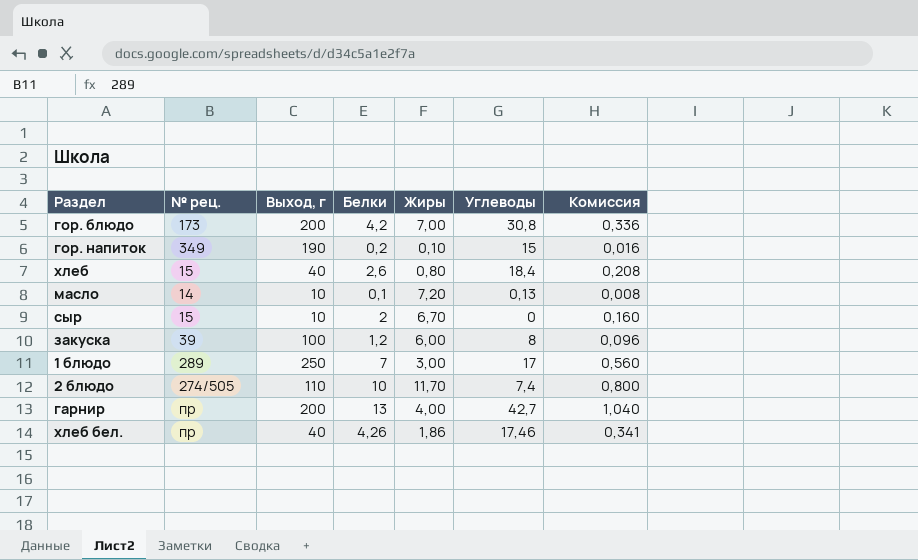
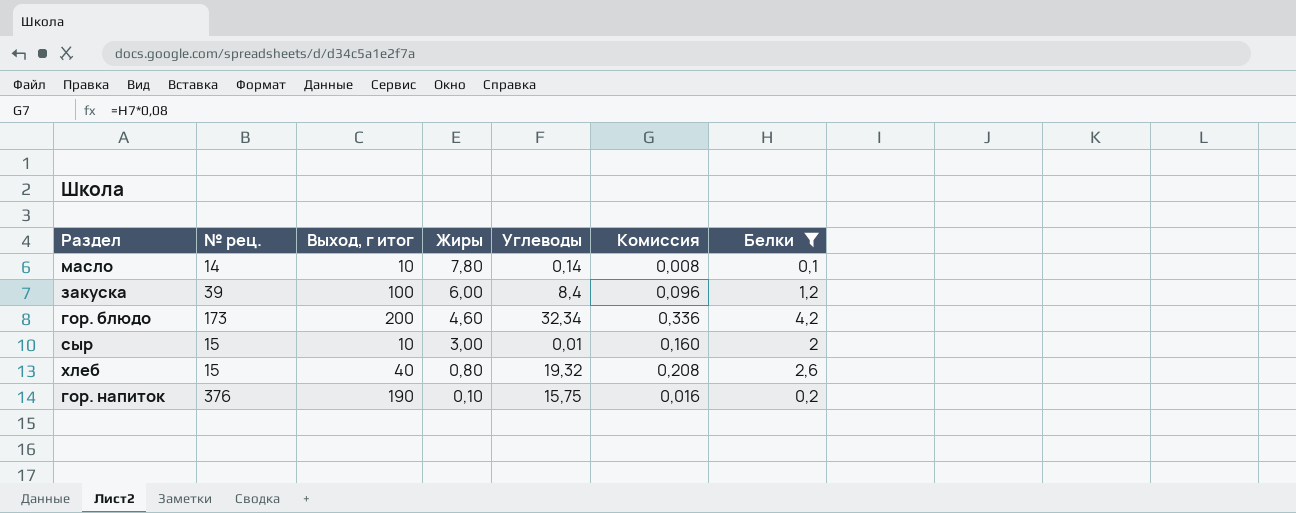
filter: none -> Белки <= 4,2
row order: none -> Жиры descending
column name: Выход, г -> Выход, г итог
column Белки | position: 4 -> 7
масло | Жиры: 7,20 -> 7,80
масло | Углеводы: 0,13 -> 0,14
закуска | Углеводы: 8 -> 8,4
гор. блюдо | Жиры: 7,00 -> 4,60
гор. блюдо | Углеводы: 30,8 -> 32,34
сыр | Жиры: 6,70 -> 3,00
сыр | Углеводы: 0 -> 0,01
хлеб | Углеводы: 18,4 -> 19,32
гор. напиток | № рец.: 349 -> 376
гор. напиток | Углеводы: 15 -> 15,75

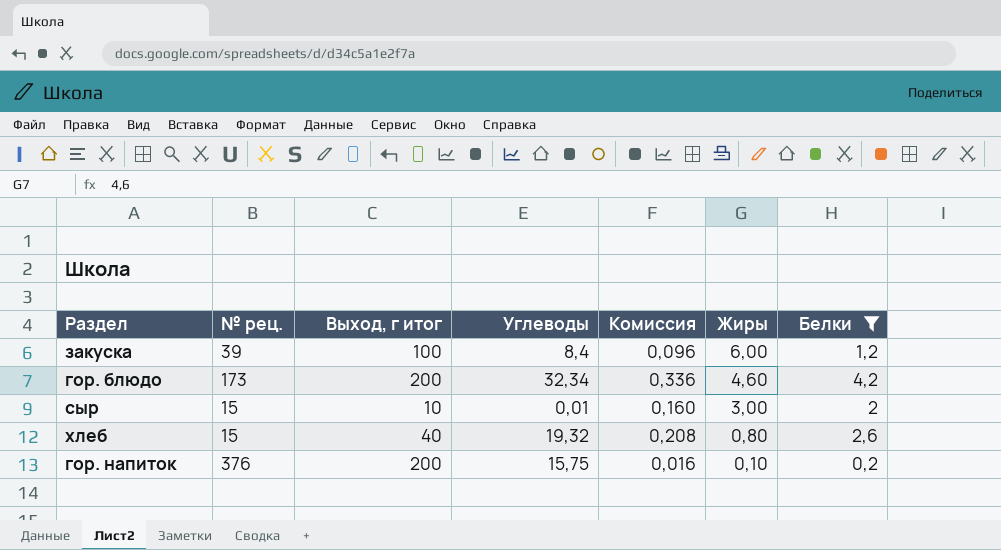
column Жиры | position: 4 -> 6
row масло: 14 | 10 | 7,80 | 0,14 | 0,008 | 0,1 -> none
гор. напиток | Выход, г итог: 190 -> 200

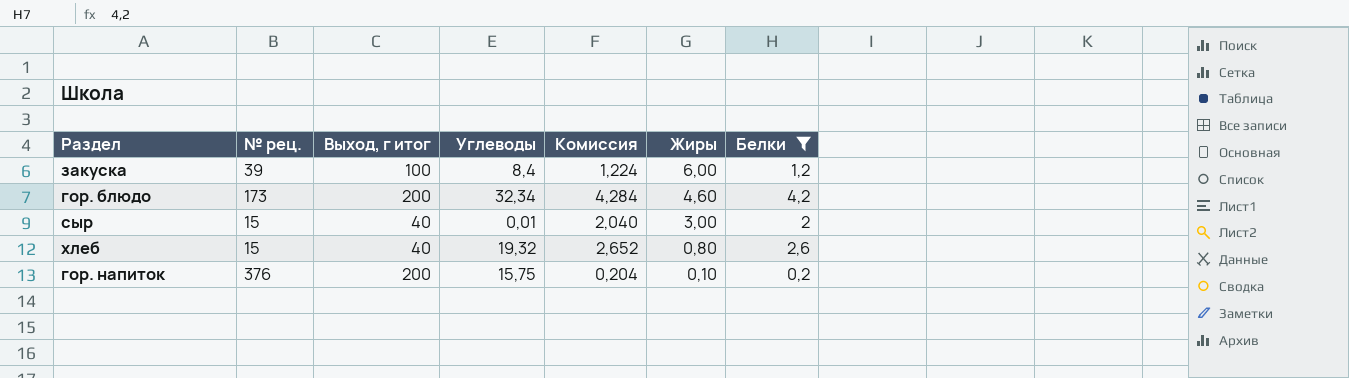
column Комиссия | formula: [Белки] * 0,08 -> [Белки] * 1,02
сыр | Выход, г итог: 10 -> 40

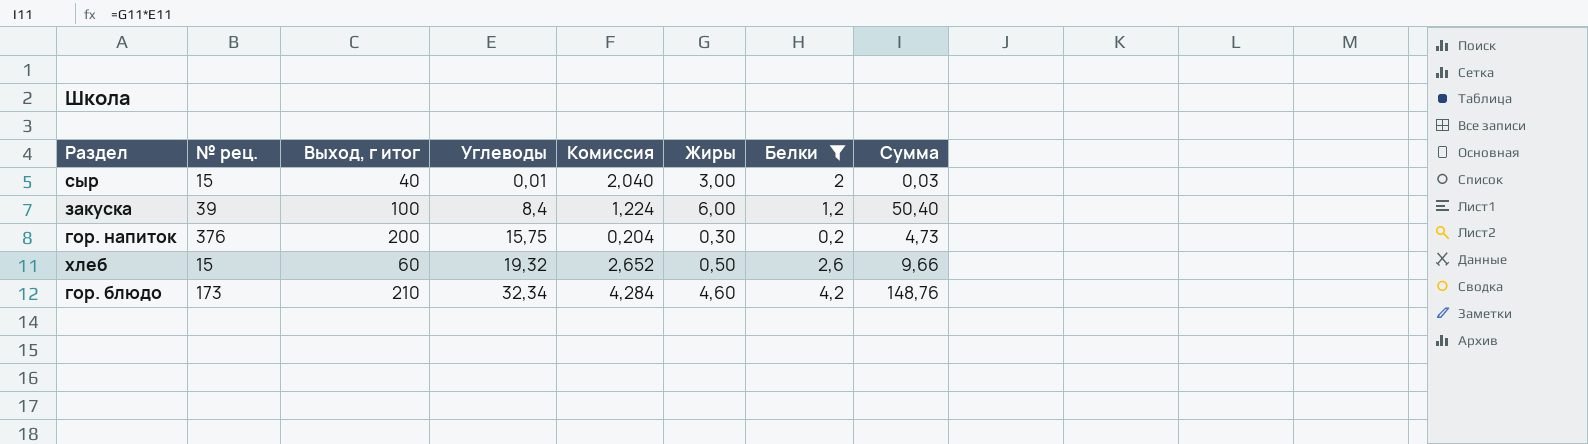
row order: Жиры descending -> Углеводы ascending
column Сумма | formula: none -> [Углеводы] * [Жиры]
гор. напиток | Жиры: 0,10 -> 0,30
хлеб | Выход, г итог: 40 -> 60
хлеб | Жиры: 0,80 -> 0,50
гор. блюдо | Выход, г итог: 200 -> 210

